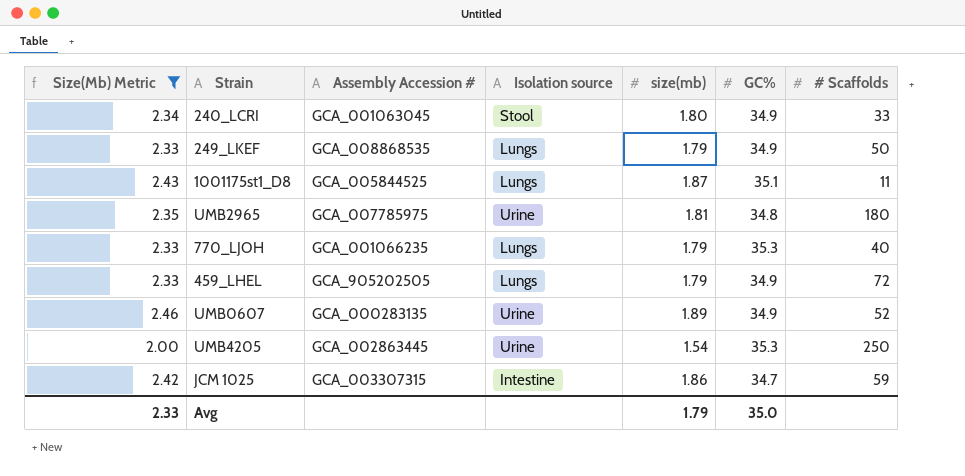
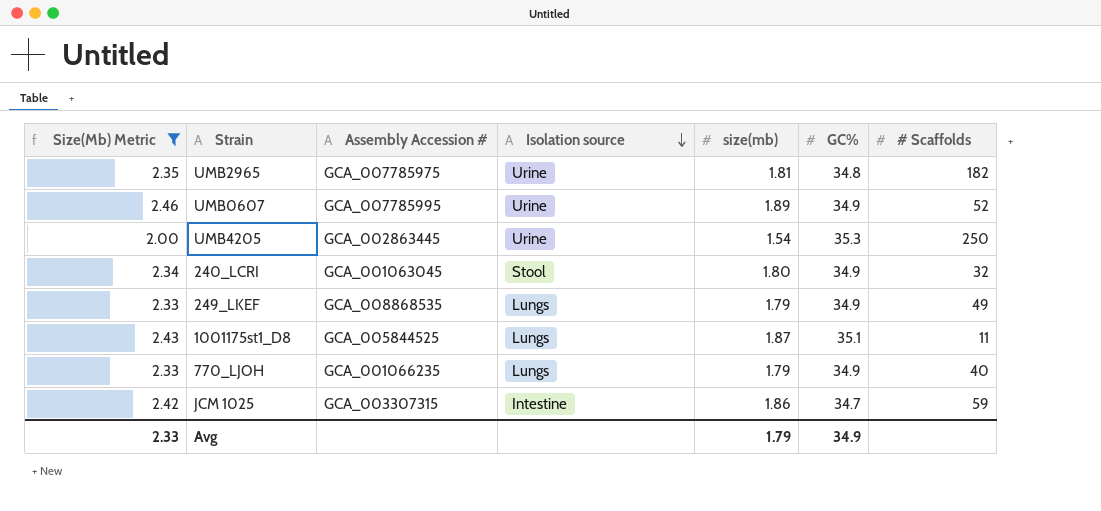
row order: none -> Isolation source descending
row 459_LHEL: 2.33 | GCA_905202505 | Lungs | 1.79 | 34.9 | 72 -> none
UMB2965 | # Scaffolds: 180 -> 182
UMB0607 | Assembly Accession #: GCA_000283135 -> GCA_007785995
240_LCRI | # Scaffolds: 33 -> 32
249_LKEF | # Scaffolds: 50 -> 49
770_LJOH | GC%: 35.3 -> 34.9
Avg | GC%: 35.0 -> 34.9

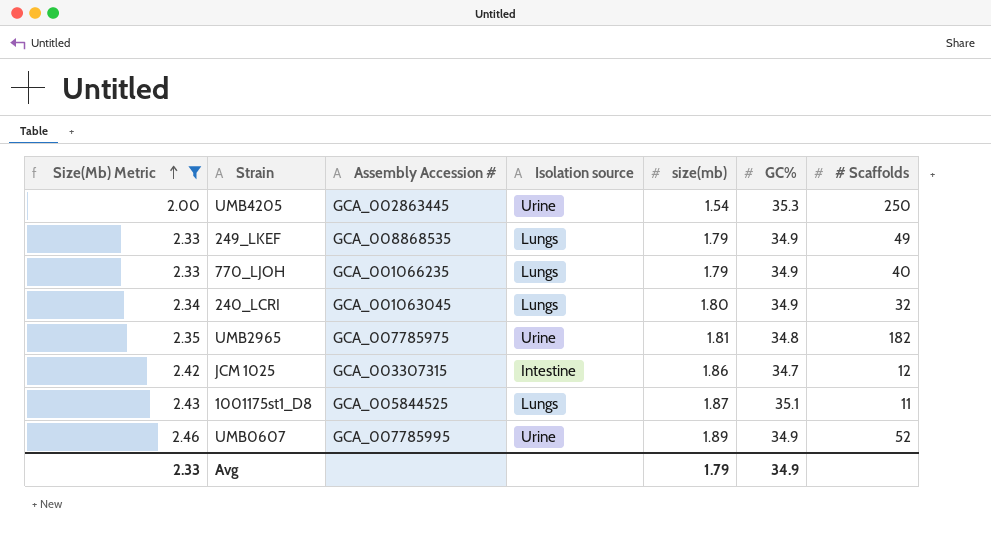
row order: Isolation source descending -> Size(Mb) Metric ascending
240_LCRI | Isolation source: Stool -> Lungs
JCM 1025 | # Scaffolds: 59 -> 12

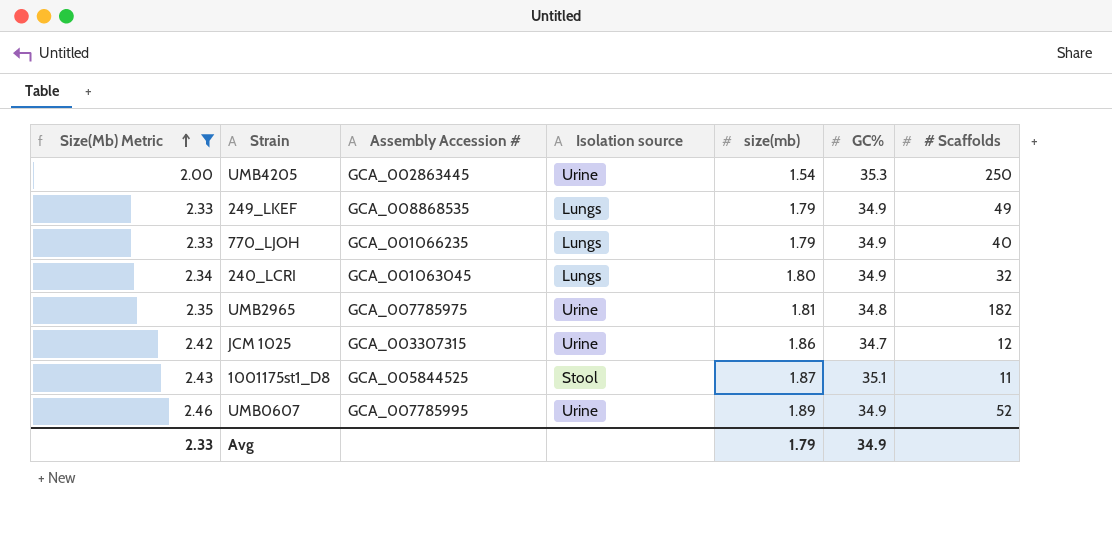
JCM 1025 | Isolation source: Intestine -> Urine
1001175st1_D8 | Isolation source: Lungs -> Stool

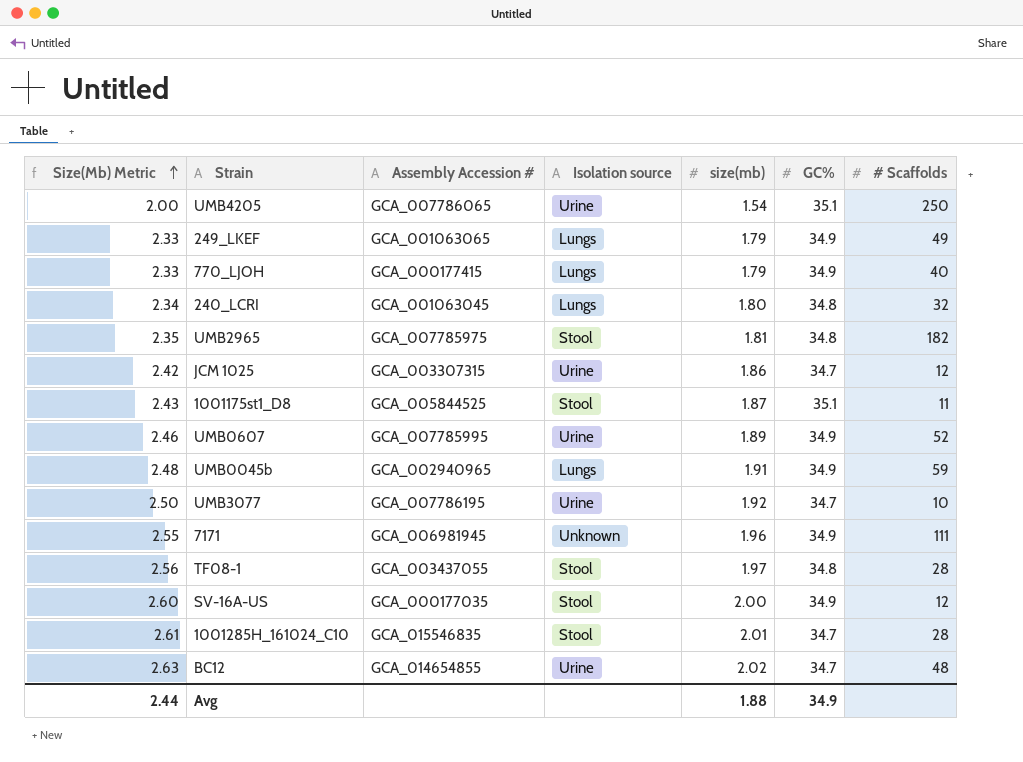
filter: Size(Mb) Metric <= 2.46 -> none
UMB4205 | Assembly Accession #: GCA_002863445 -> GCA_007786065
UMB4205 | GC%: 35.3 -> 35.1
249_LKEF | Assembly Accession #: GCA_008868535 -> GCA_001063065
770_LJOH | Assembly Accession #: GCA_001066235 -> GCA_000177415
240_LCRI | GC%: 34.9 -> 34.8
UMB2965 | Isolation source: Urine -> Stool
Avg | Size(Mb) Metric: 2.33 -> 2.44
Avg | size(mb): 1.79 -> 1.88

